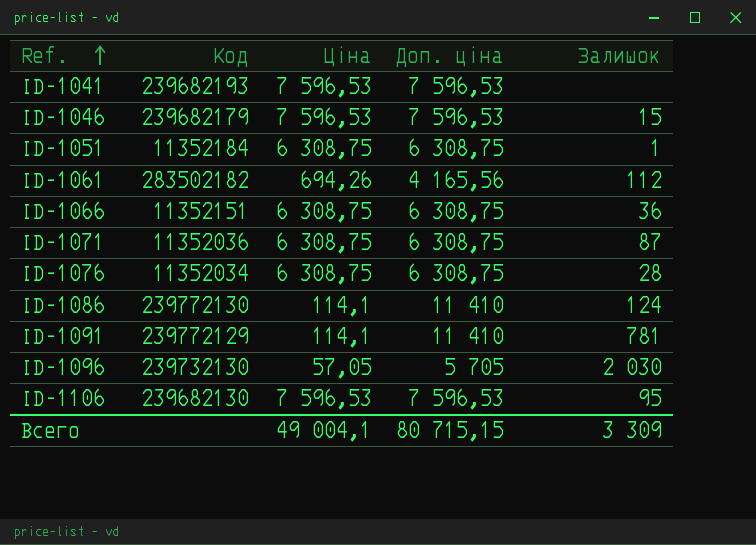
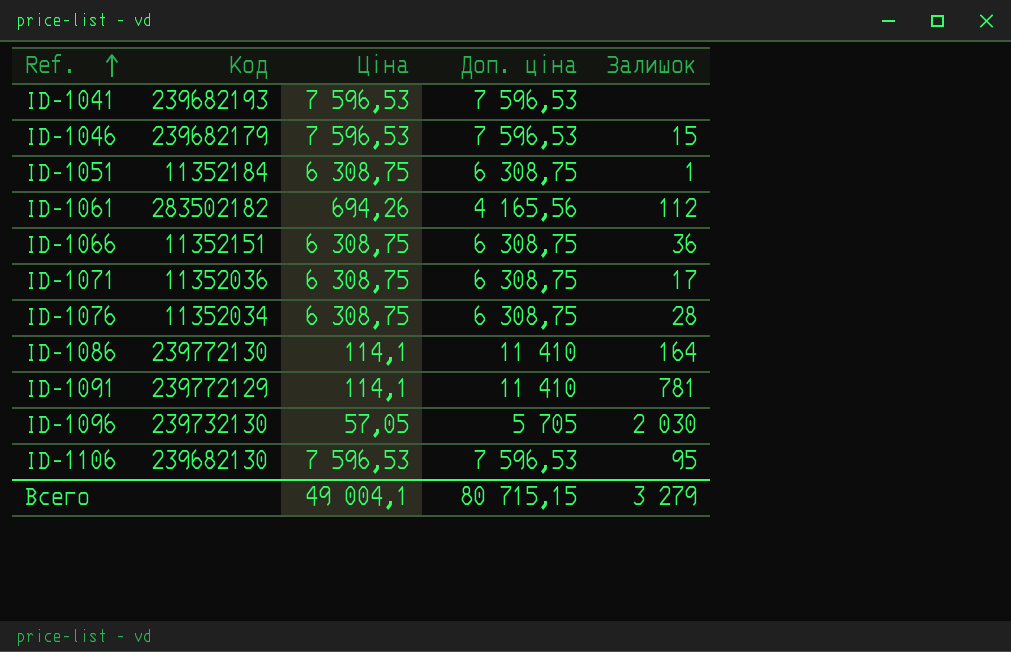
ID-1071 | Залишок: 87 -> 17
ID-1086 | Залишок: 124 -> 164
Всего | Залишок: 3 309 -> 3 279

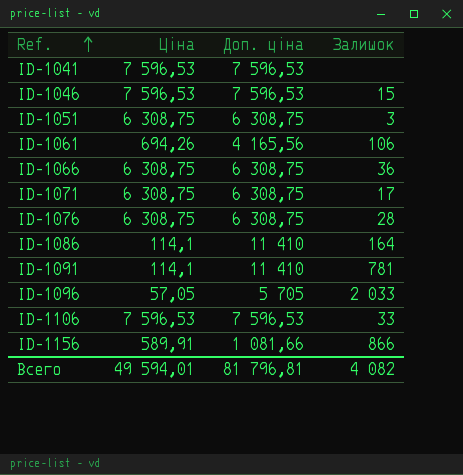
column Код | position: 2 -> none
ID-1051 | Залишок: 1 -> 3
ID-1061 | Залишок: 112 -> 106
ID-1096 | Залишок: 2 030 -> 2 033
ID-1106 | Залишок: 95 -> 33
row ID-1156: none -> 589,91 | 1 081,66 | 866
Всего | Ціна: 49 004,1 -> 49 594,01
Всего | Доп. ціна: 80 715,15 -> 81 796,81
Всего | Залишок: 3 279 -> 4 082

